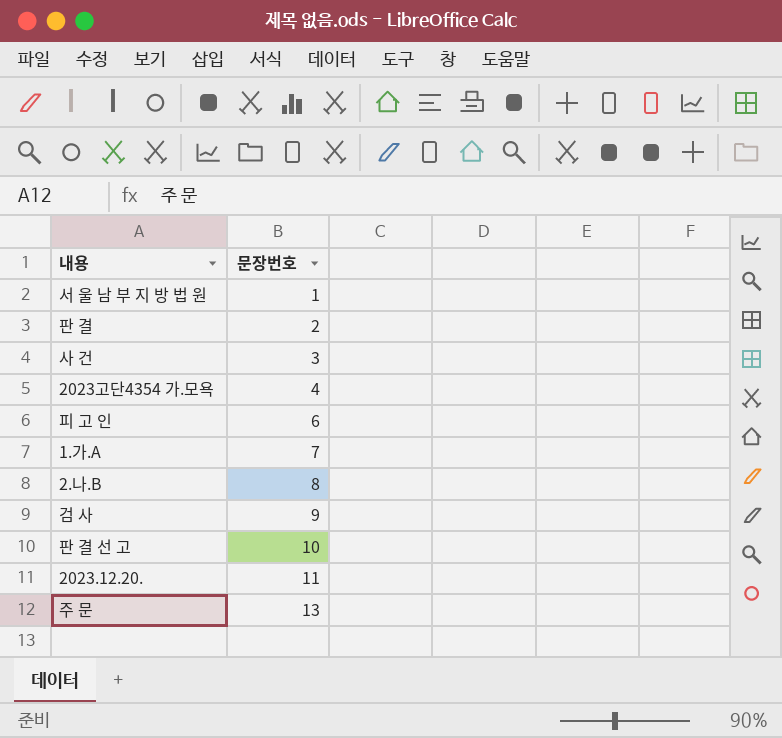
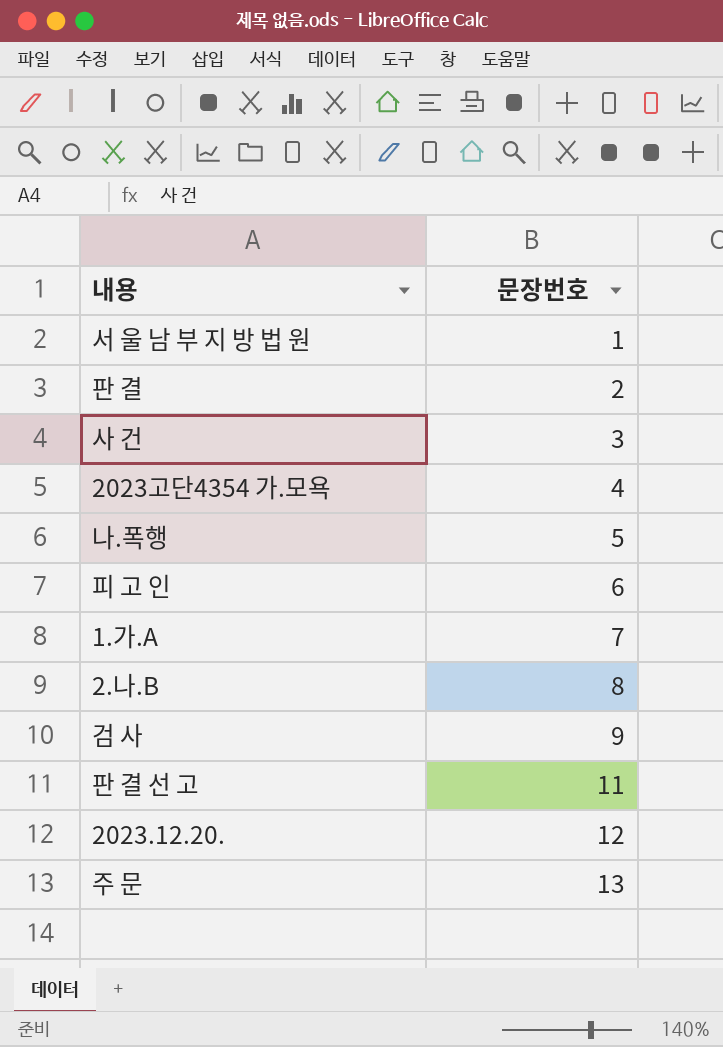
row 나.폭행: none -> 5
판 결 선 고 | 문장번호: 10 -> 11
2023.12.20. | 문장번호: 11 -> 12

